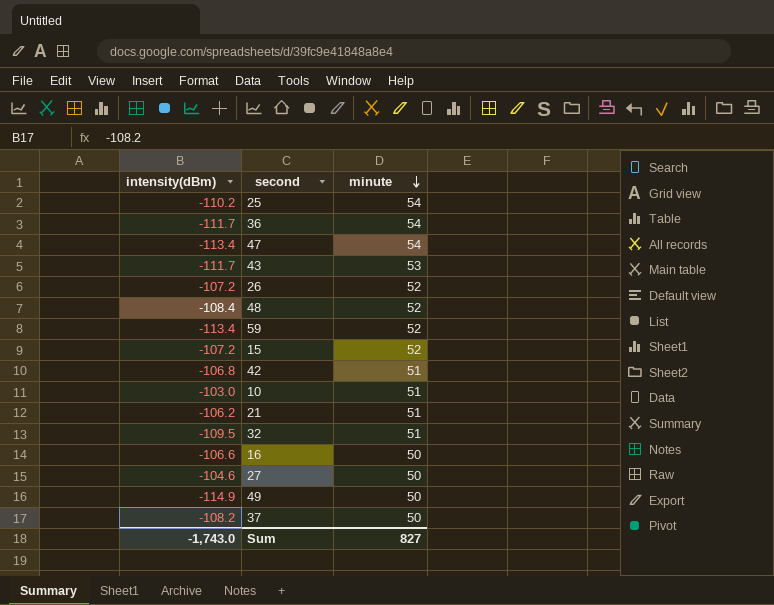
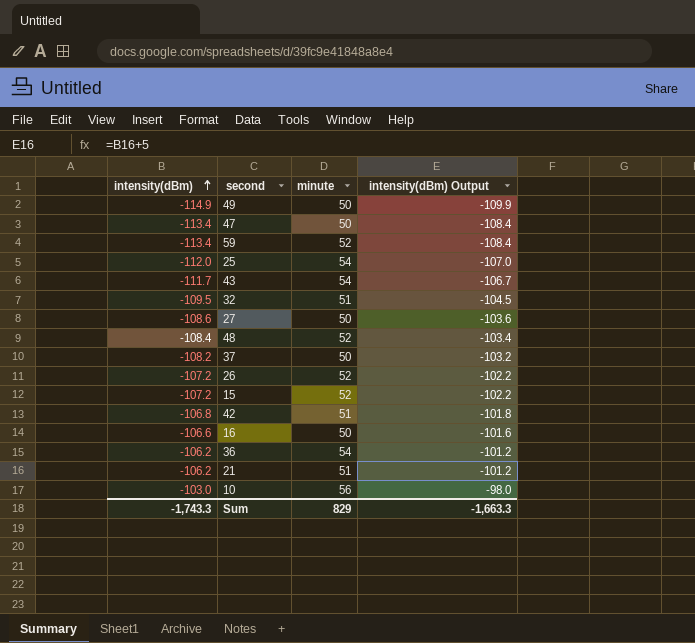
row order: minute descending -> intensity(dBm) ascending
column intensity(dBm) Output | formula: none -> [intensity(dBm)] + 5
47 | minute: 54 -> 50
25 | intensity(dBm): -110.2 -> -112.0
43 | minute: 53 -> 54
27 | intensity(dBm): -104.6 -> -108.6
36 | intensity(dBm): -111.7 -> -106.2
10 | minute: 51 -> 56
Sum | intensity(dBm): -1,743.0 -> -1,743.3
Sum | minute: 827 -> 829

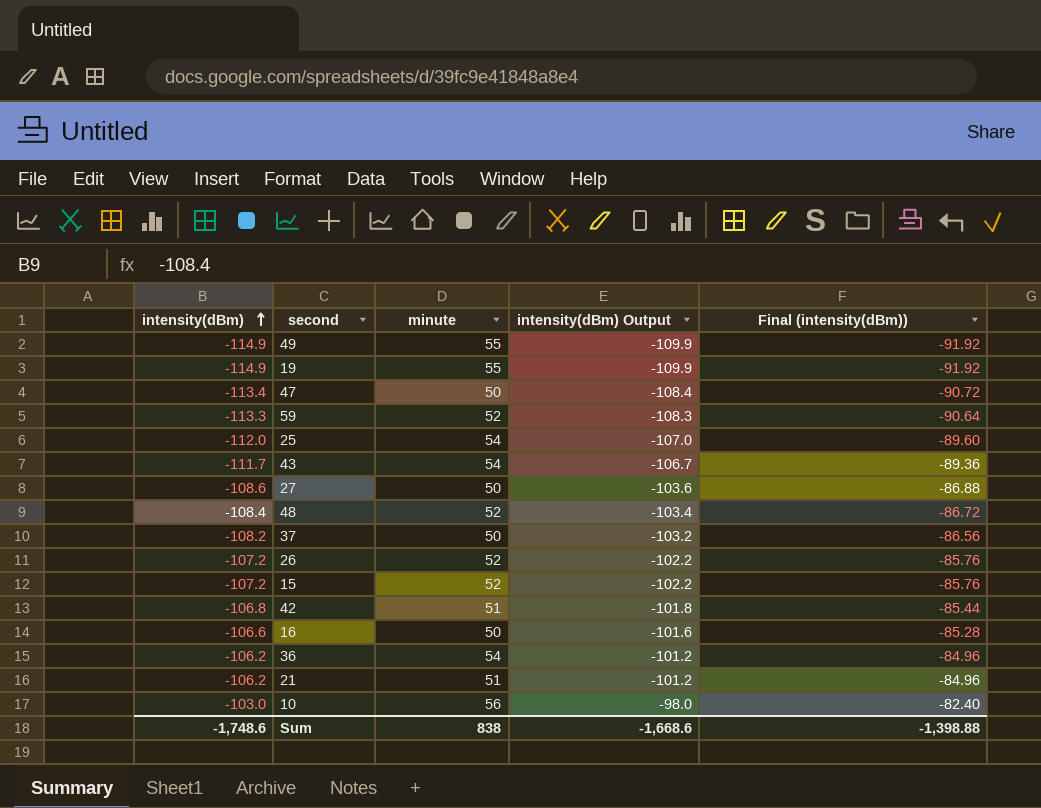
column Final (intensity(dBm)) | formula: none -> [intensity(dBm)] * 0.8
row 32: -109.5 | 51 | -104.5 -> none
49 | minute: 50 -> 55
row 19: none -> -114.9 | 55 | -109.9 | -91.92
59 | intensity(dBm): -113.4 -> -113.3
59 | intensity(dBm) Output: -108.4 -> -108.3
Sum | intensity(dBm): -1,743.3 -> -1,748.6
Sum | minute: 829 -> 838
Sum | intensity(dBm) Output: -1,663.3 -> -1,668.6

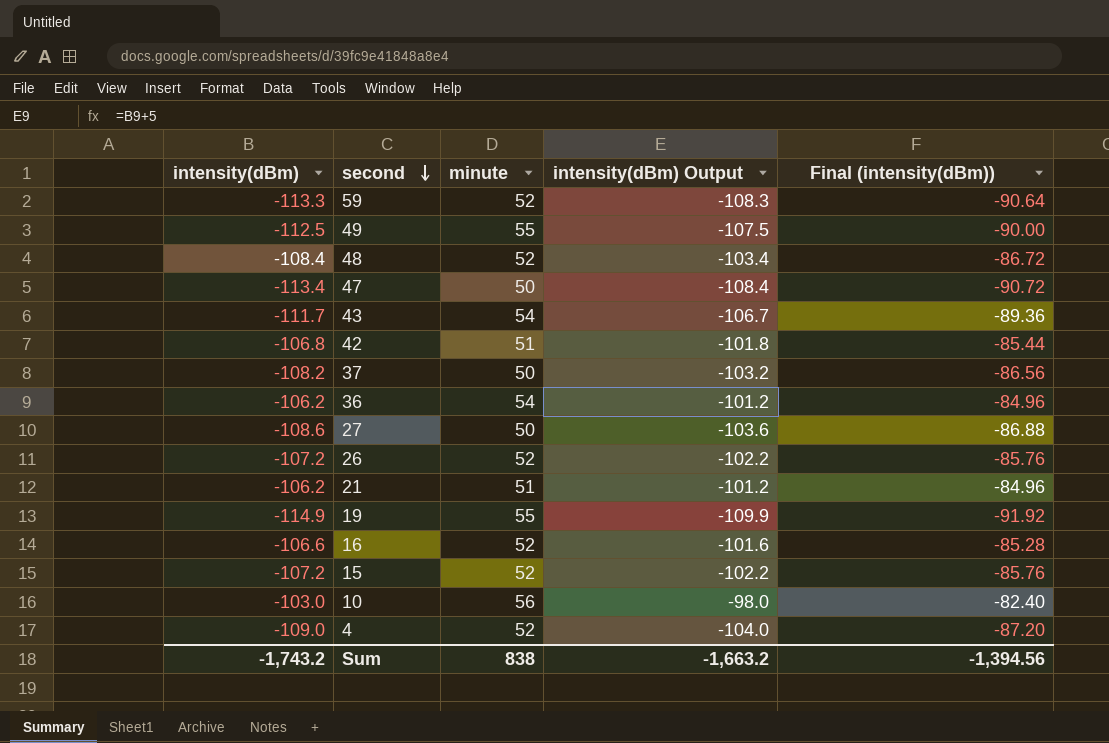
row order: intensity(dBm) ascending -> second descending
row 25: -112.0 | 54 | -107.0 | -89.60 -> none
49 | intensity(dBm): -114.9 -> -112.5
49 | intensity(dBm) Output: -109.9 -> -107.5
49 | Final (intensity(dBm)): -91.92 -> -90.00
16 | minute: 50 -> 52
row 4: none -> -109.0 | 52 | -104.0 | -87.20
Sum | intensity(dBm): -1,748.6 -> -1,743.2
Sum | intensity(dBm) Output: -1,668.6 -> -1,663.2
Sum | Final (intensity(dBm)): -1,398.88 -> -1,394.56

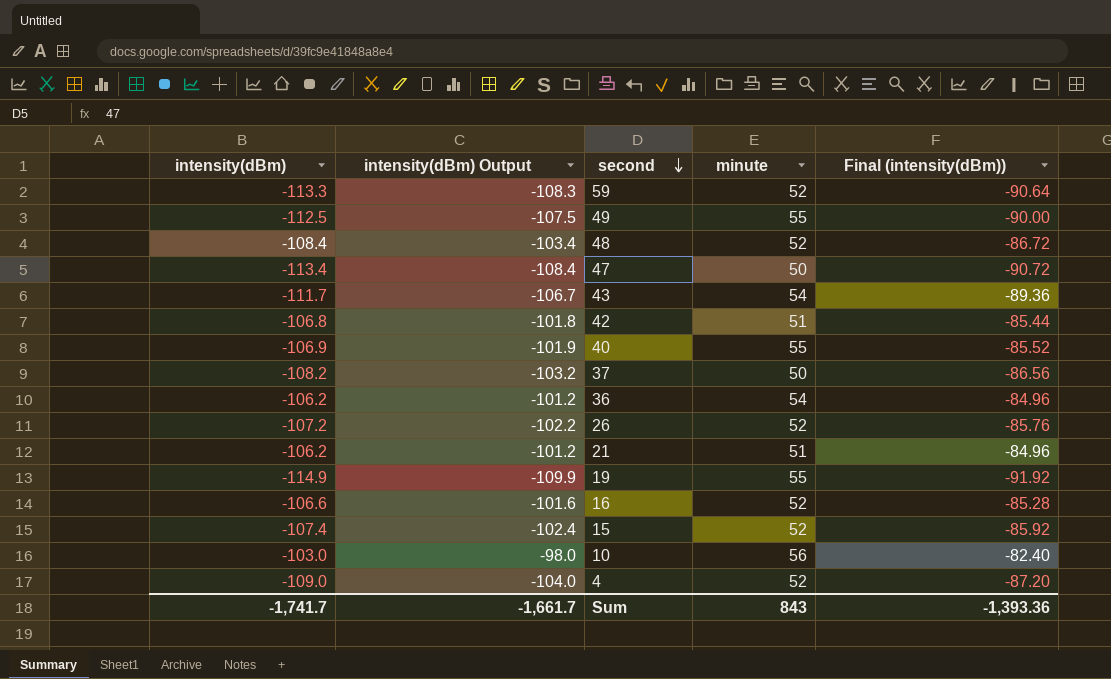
column intensity(dBm) Output | position: 4 -> 2
row 27: -108.6 | 50 | -103.6 | -86.88 -> none
row 40: none -> -106.9 | -101.9 | 55 | -85.52
15 | intensity(dBm): -107.2 -> -107.4
15 | intensity(dBm) Output: -102.2 -> -102.4
15 | Final (intensity(dBm)): -85.76 -> -85.92
Sum | intensity(dBm): -1,743.2 -> -1,741.7
Sum | intensity(dBm) Output: -1,663.2 -> -1,661.7
Sum | minute: 838 -> 843
Sum | Final (intensity(dBm)): -1,394.56 -> -1,393.36

